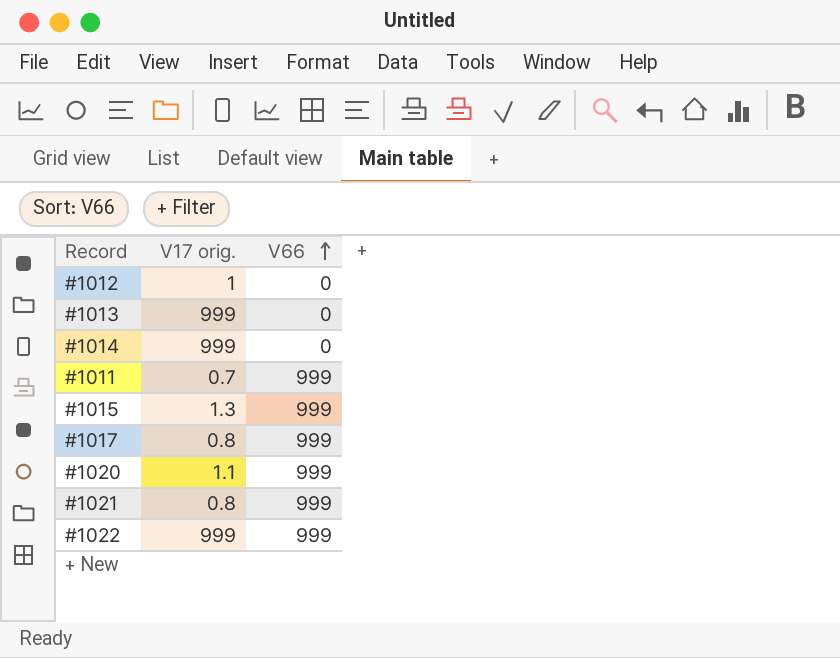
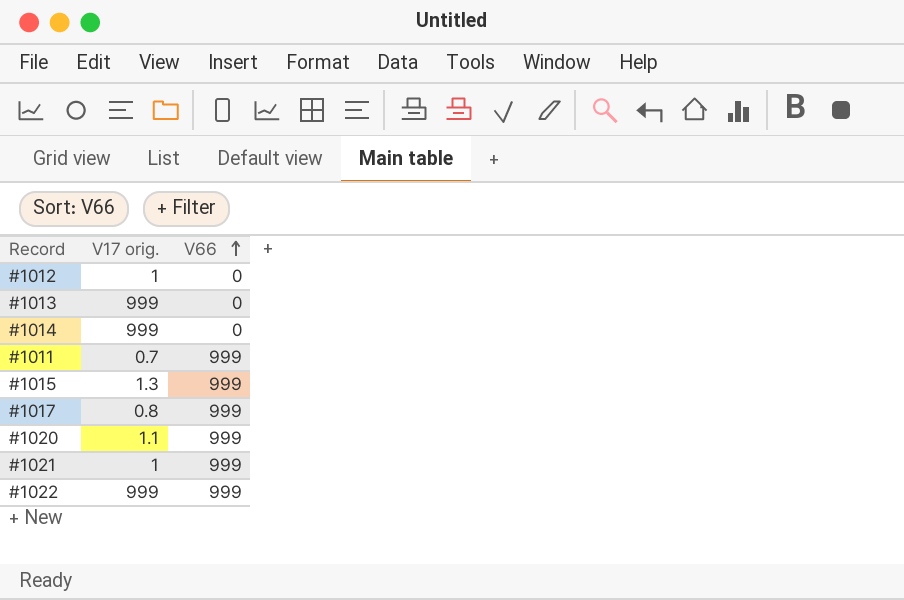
#1021 | V17 orig.: 0.8 -> 1

